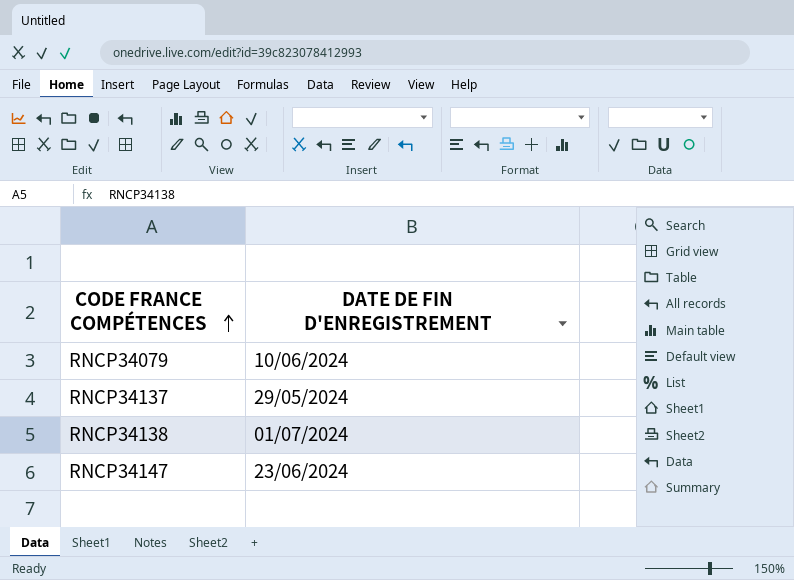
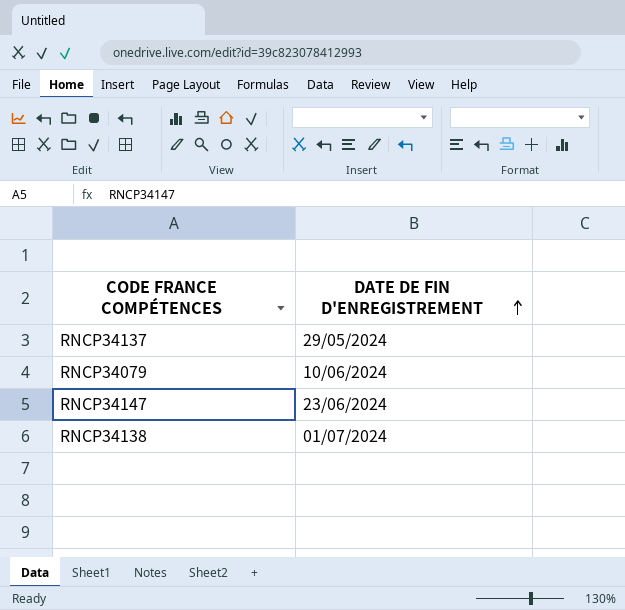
row order: CODE FRANCE COMPÉTENCES ascending -> DATE DE FIN D'ENREGISTREMENT ascending

